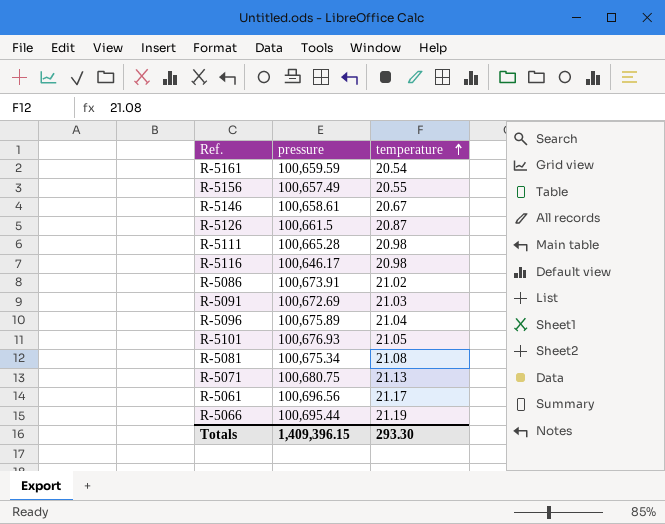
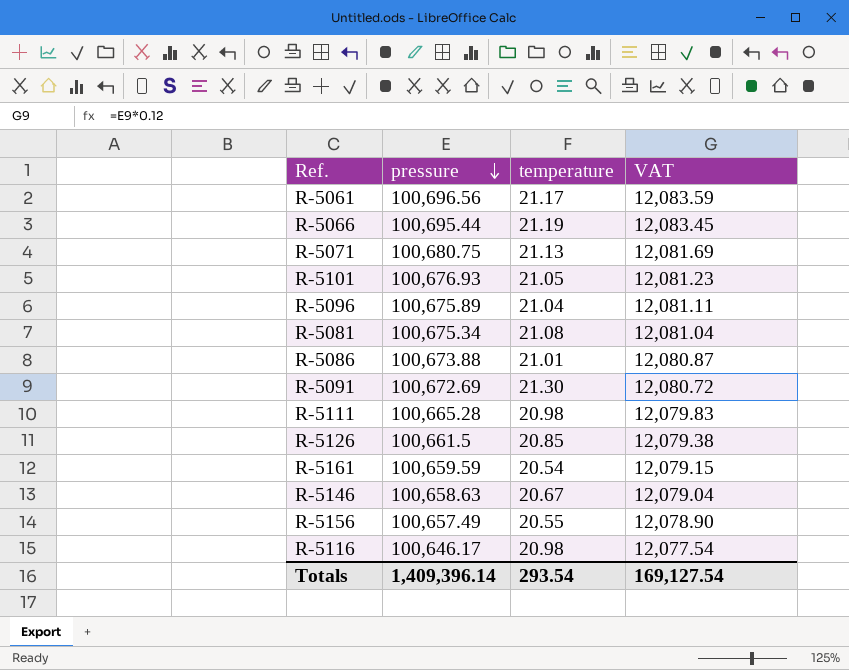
row order: temperature ascending -> pressure descending
column VAT | formula: none -> [pressure] * 0.12
R-5086 | pressure: 100,673.91 -> 100,673.88
R-5086 | temperature: 21.02 -> 21.01
R-5091 | temperature: 21.03 -> 21.30
R-5126 | temperature: 20.87 -> 20.85
R-5146 | pressure: 100,658.61 -> 100,658.63
Totals | pressure: 1,409,396.15 -> 1,409,396.14
Totals | temperature: 293.30 -> 293.54

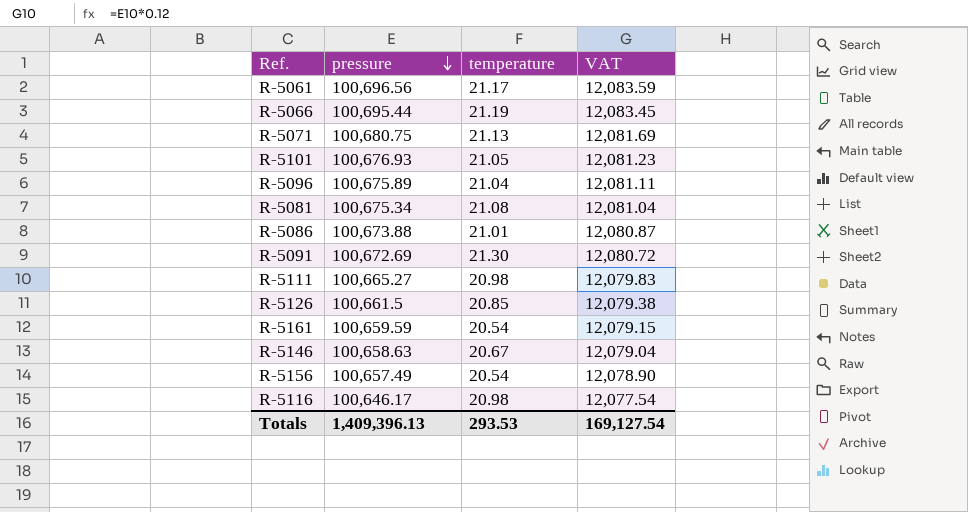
R-5111 | pressure: 100,665.28 -> 100,665.27
R-5156 | temperature: 20.55 -> 20.54
Totals | pressure: 1,409,396.14 -> 1,409,396.13
Totals | temperature: 293.54 -> 293.53

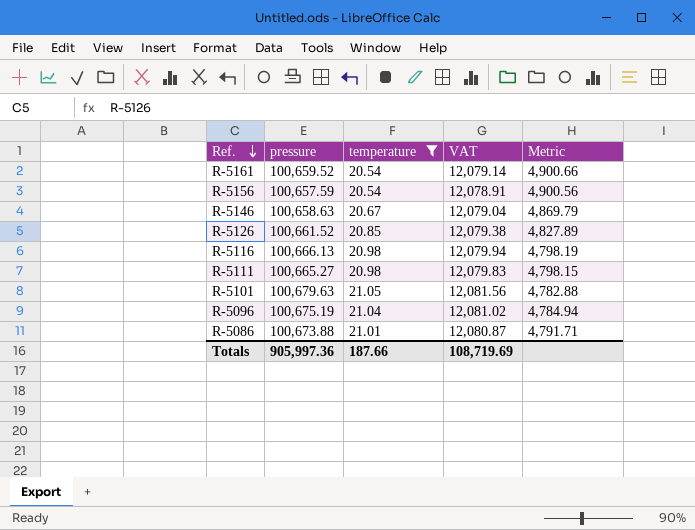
filter: none -> temperature <= 21.05
row order: pressure descending -> Ref. descending
column Metric | formula: none -> [pressure] / [temperature]
R-5161 | pressure: 100,659.59 -> 100,659.52
R-5161 | VAT: 12,079.15 -> 12,079.14
R-5156 | pressure: 100,657.49 -> 100,657.59
R-5156 | VAT: 12,078.90 -> 12,078.91
R-5126 | pressure: 100,661.5 -> 100,661.52
R-5116 | pressure: 100,646.17 -> 100,666.13
R-5116 | VAT: 12,077.54 -> 12,079.94
R-5101 | pressure: 100,676.93 -> 100,679.63
R-5101 | VAT: 12,081.23 -> 12,081.56
R-5096 | pressure: 100,675.89 -> 100,675.19
R-5096 | VAT: 12,081.11 -> 12,081.02
Totals | pressure: 1,409,396.13 -> 905,997.36
Totals | temperature: 293.53 -> 187.66
Totals | VAT: 169,127.54 -> 108,719.69

